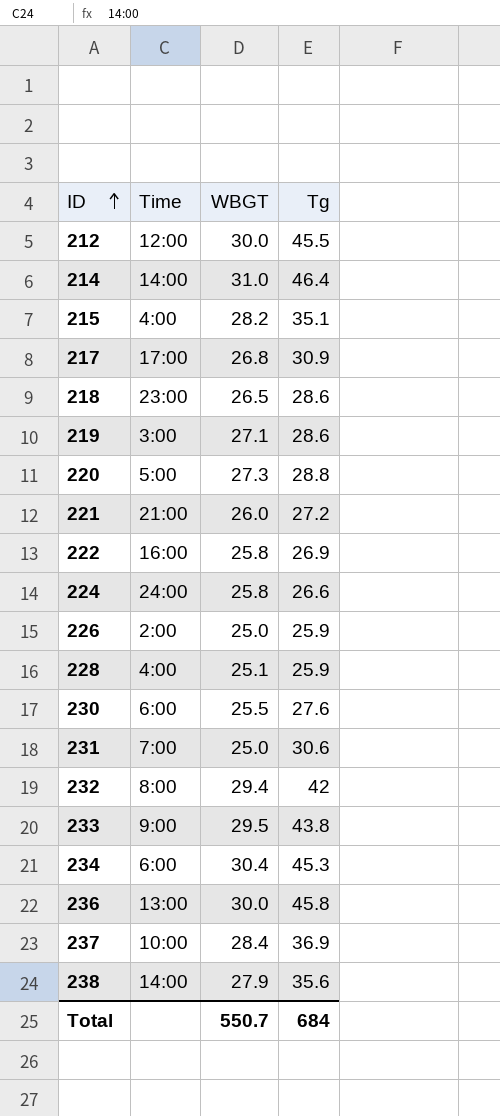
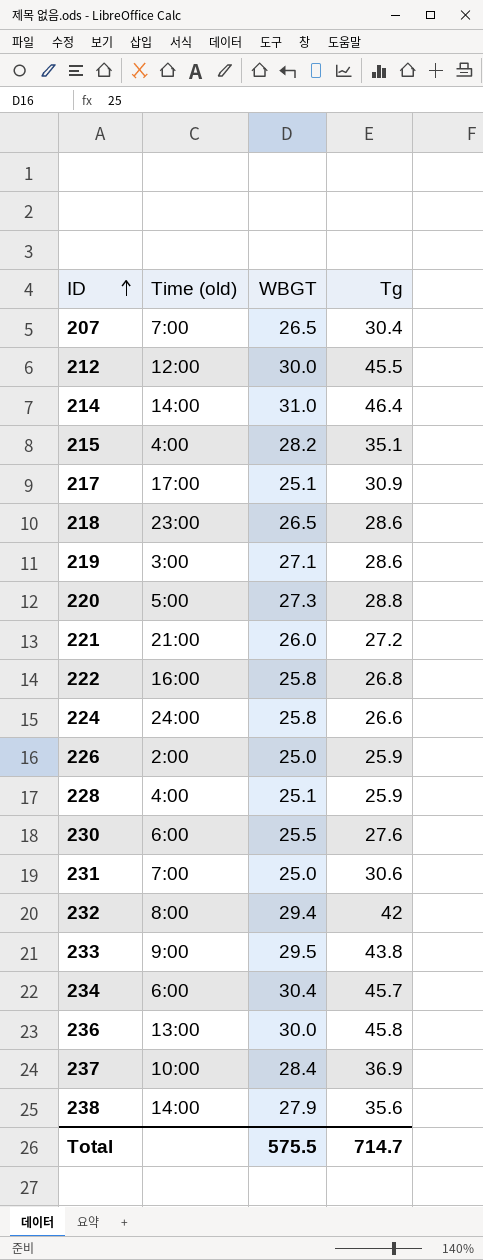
column name: Time -> Time (old)
row 207: none -> 7:00 | 26.5 | 30.4
217 | WBGT: 26.8 -> 25.1
222 | Tg: 26.9 -> 26.8
234 | Tg: 45.3 -> 45.7
Total | WBGT: 550.7 -> 575.5
Total | Tg: 684 -> 714.7

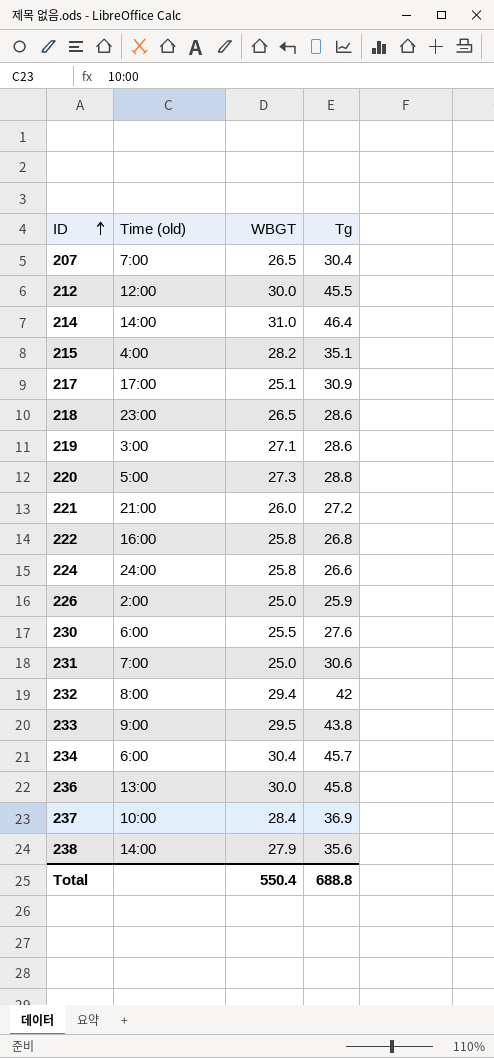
row 228: 4:00 | 25.1 | 25.9 -> none
Total | WBGT: 575.5 -> 550.4
Total | Tg: 714.7 -> 688.8

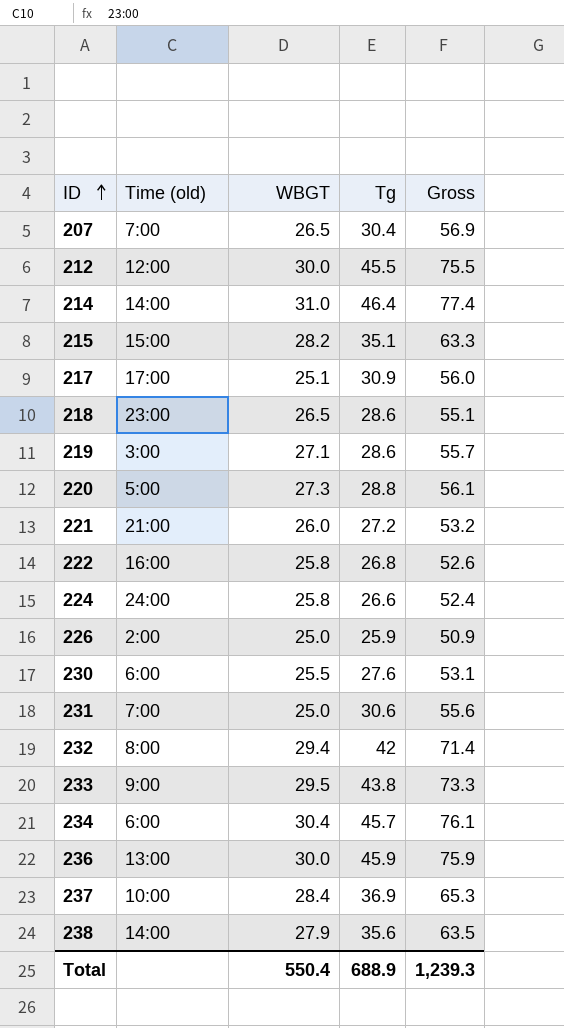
column Gross | formula: none -> [WBGT] + [Tg]
215 | Time (old): 4:00 -> 15:00
236 | Tg: 45.8 -> 45.9
Total | Tg: 688.8 -> 688.9

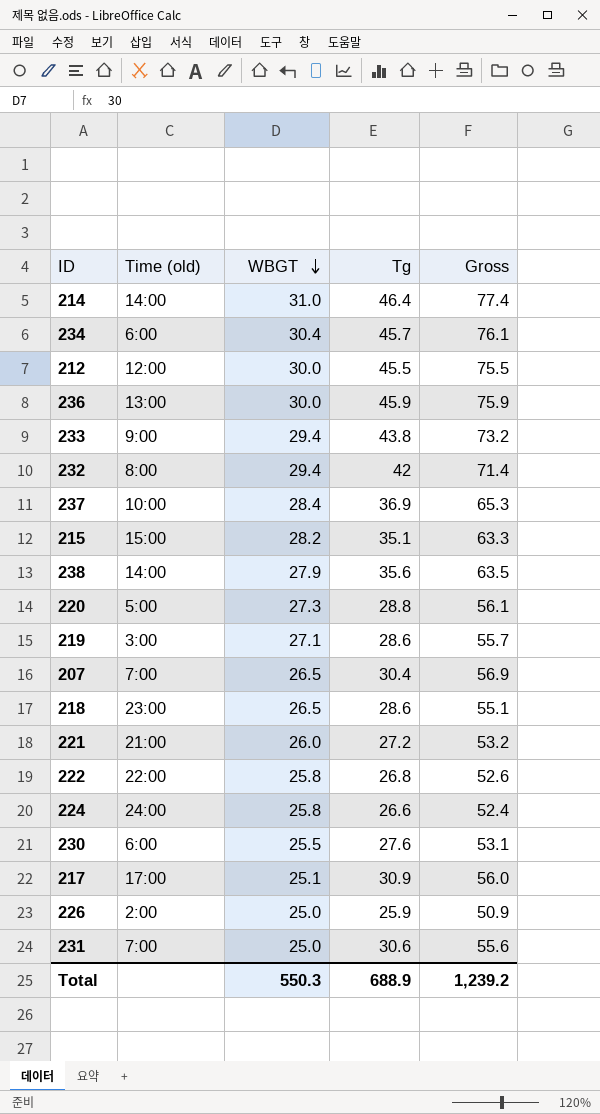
row order: ID ascending -> WBGT descending
233 | WBGT: 29.5 -> 29.4
233 | Gross: 73.3 -> 73.2
222 | Time (old): 16:00 -> 22:00
Total | WBGT: 550.4 -> 550.3
Total | Gross: 1,239.3 -> 1,239.2

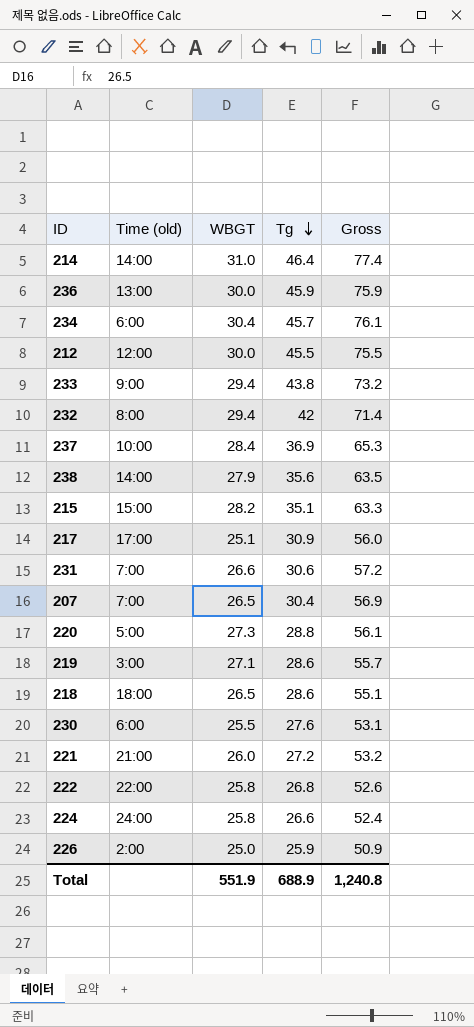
row order: WBGT descending -> Tg descending
231 | WBGT: 25.0 -> 26.6
231 | Gross: 55.6 -> 57.2
218 | Time (old): 23:00 -> 18:00
Total | WBGT: 550.3 -> 551.9
Total | Gross: 1,239.2 -> 1,240.8

